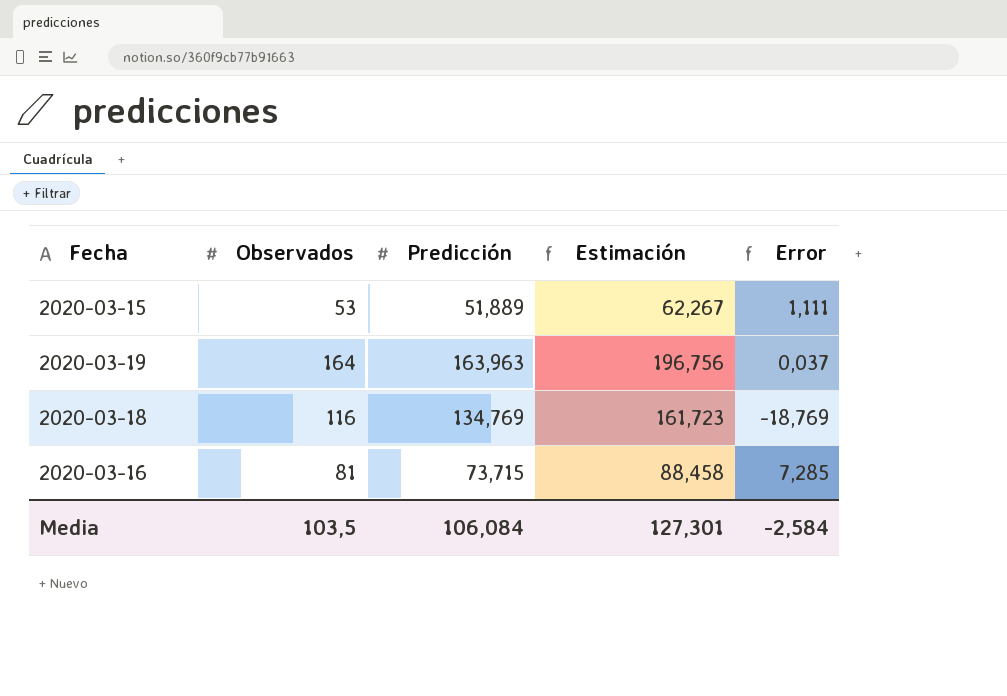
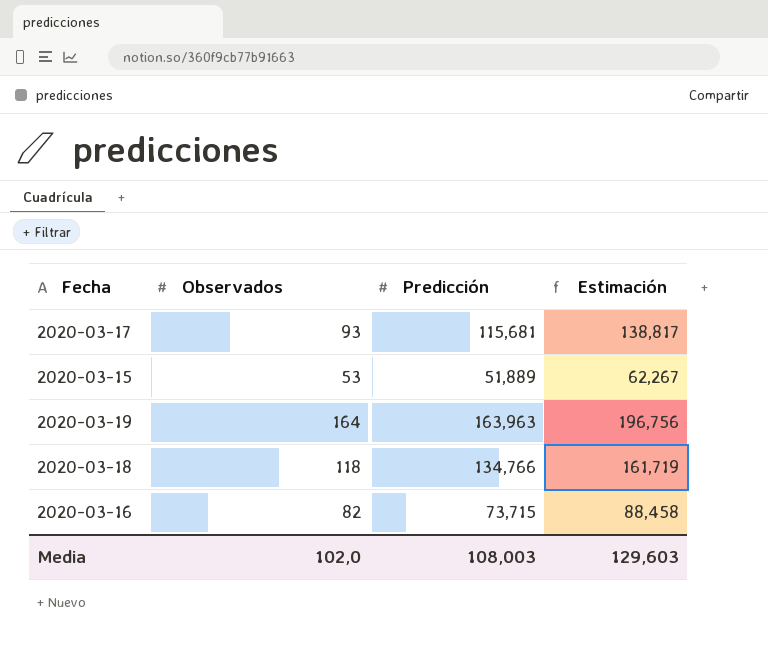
column Error | formula: [Observados] - [Predicción] -> none
row 2020-03-17: none -> 93 | 115,681 | 138,817
2020-03-18 | Observados: 116 -> 118
2020-03-18 | Predicción: 134,769 -> 134,766
2020-03-18 | Estimación: 161,723 -> 161,719
2020-03-16 | Observados: 81 -> 82
Media | Observados: 103,5 -> 102,0
Media | Predicción: 106,084 -> 108,003
Media | Estimación: 127,301 -> 129,603

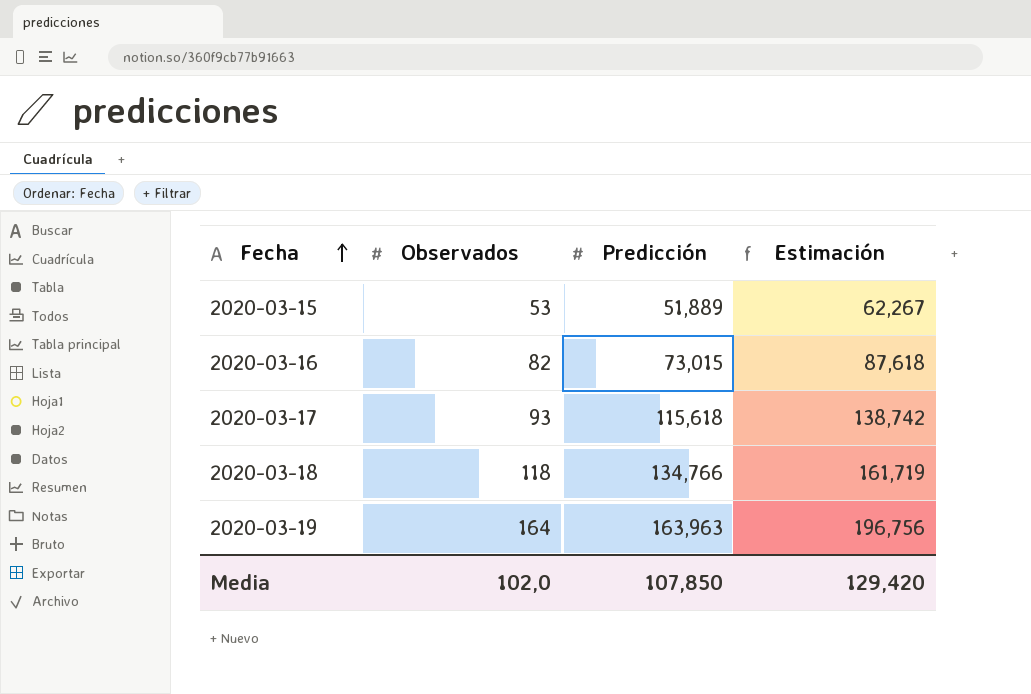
row order: none -> Fecha ascending
2020-03-16 | Predicción: 73,715 -> 73,015
2020-03-16 | Estimación: 88,458 -> 87,618
2020-03-17 | Predicción: 115,681 -> 115,618
2020-03-17 | Estimación: 138,817 -> 138,742
Media | Predicción: 108,003 -> 107,850
Media | Estimación: 129,603 -> 129,420

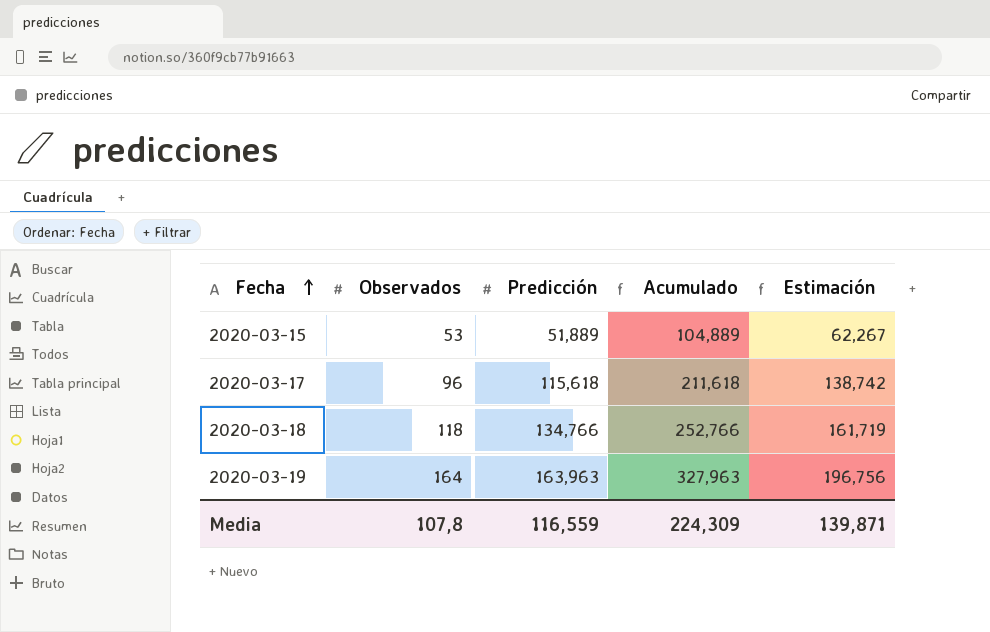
column Acumulado | formula: none -> [Observados] + [Predicción]
row 2020-03-16: 82 | 73,015 | 87,618 -> none
2020-03-17 | Observados: 93 -> 96
Media | Observados: 102,0 -> 107,8
Media | Predicción: 107,850 -> 116,559
Media | Estimación: 129,420 -> 139,871

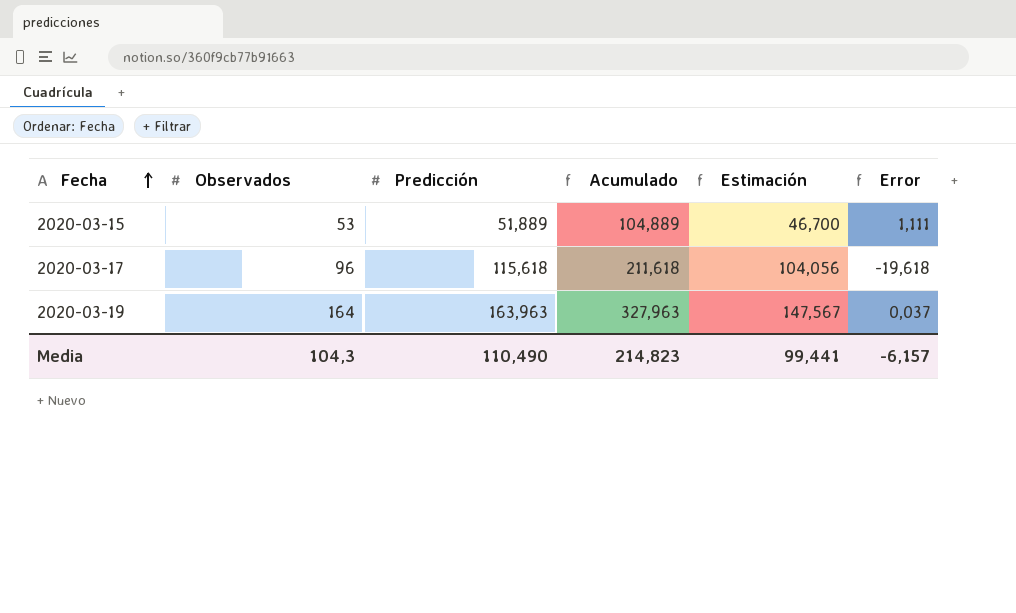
column Estimación | formula: [Predicción] * 1,2 -> [Predicción] * 0,9
column Error | formula: none -> [Observados] - [Predicción]
row 2020-03-18: 118 | 134,766 | 252,766 | 161,719 -> none
Media | Observados: 107,8 -> 104,3
Media | Predicción: 116,559 -> 110,490
Media | Acumulado: 224,309 -> 214,823
Media | Estimación: 139,871 -> 99,441

